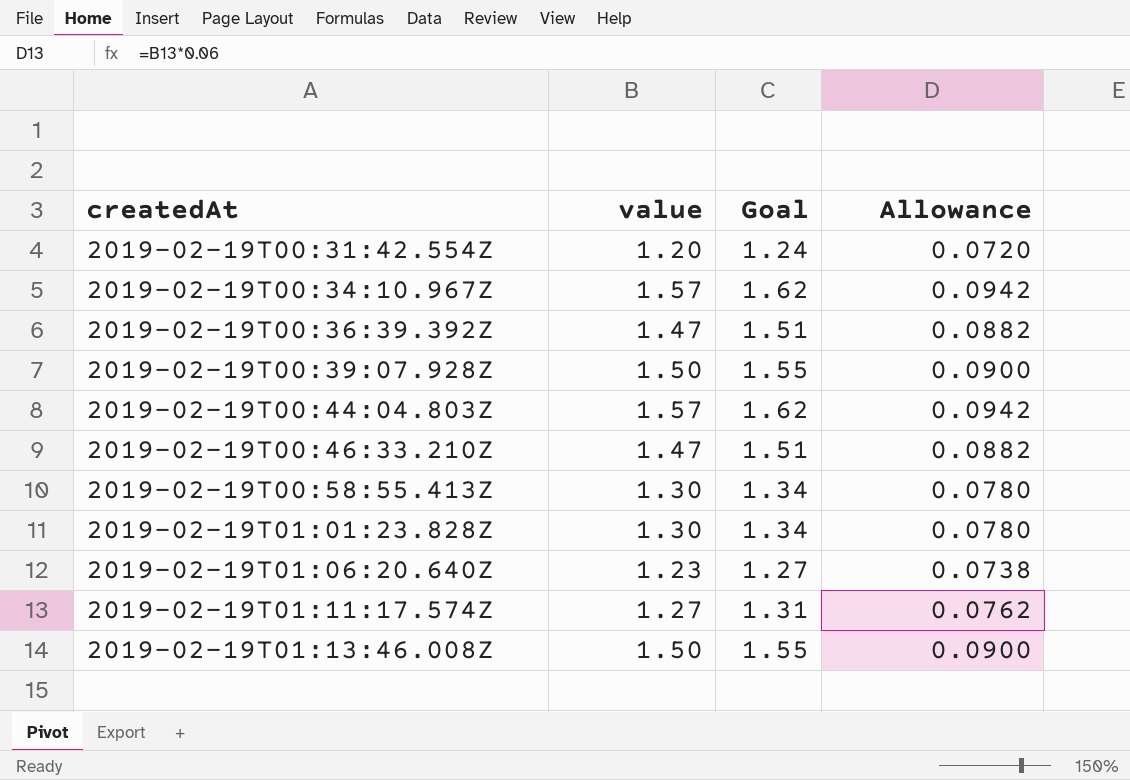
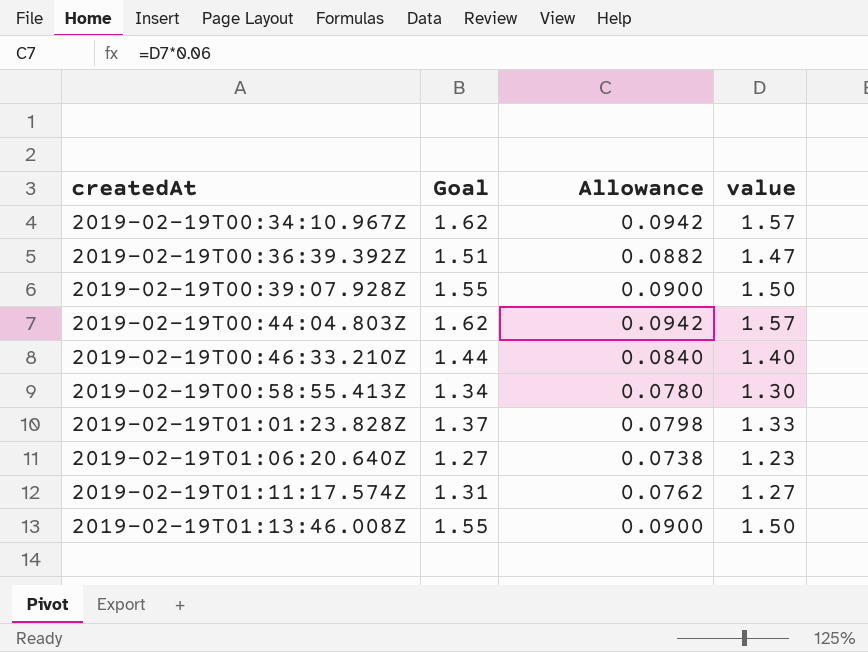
column value | position: 2 -> 4
row 2019-02-19T00:31:42.554Z: 1.20 | 1.24 | 0.0720 -> none
2019-02-19T00:46:33.210Z | Goal: 1.51 -> 1.44
2019-02-19T00:46:33.210Z | Allowance: 0.0882 -> 0.0840
2019-02-19T00:46:33.210Z | value: 1.47 -> 1.40
2019-02-19T01:01:23.828Z | Goal: 1.34 -> 1.37
2019-02-19T01:01:23.828Z | Allowance: 0.0780 -> 0.0798
2019-02-19T01:01:23.828Z | value: 1.30 -> 1.33

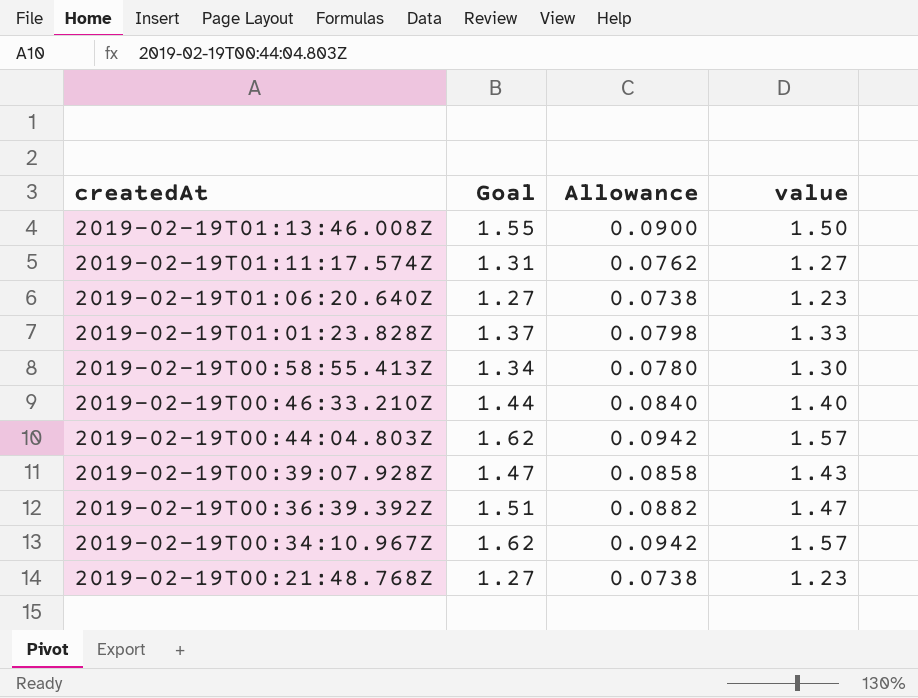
row order: createdAt ascending -> createdAt descending
2019-02-19T00:39:07.928Z | Goal: 1.55 -> 1.47
2019-02-19T00:39:07.928Z | Allowance: 0.0900 -> 0.0858
2019-02-19T00:39:07.928Z | value: 1.50 -> 1.43
row 2019-02-19T00:21:48.768Z: none -> 1.27 | 0.0738 | 1.23

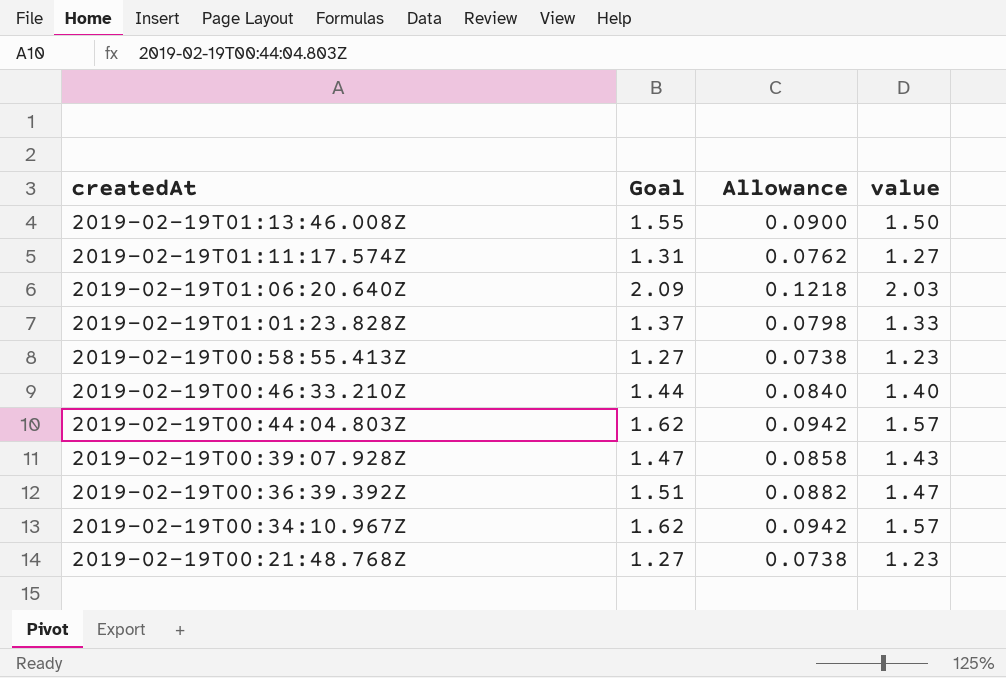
2019-02-19T01:06:20.640Z | Goal: 1.27 -> 2.09
2019-02-19T01:06:20.640Z | Allowance: 0.0738 -> 0.1218
2019-02-19T01:06:20.640Z | value: 1.23 -> 2.03
2019-02-19T00:58:55.413Z | Goal: 1.34 -> 1.27
2019-02-19T00:58:55.413Z | Allowance: 0.0780 -> 0.0738
2019-02-19T00:58:55.413Z | value: 1.30 -> 1.23

